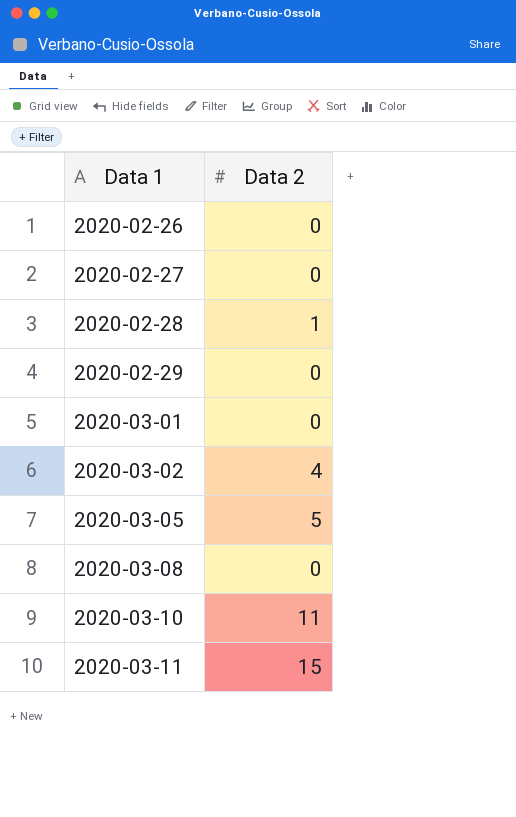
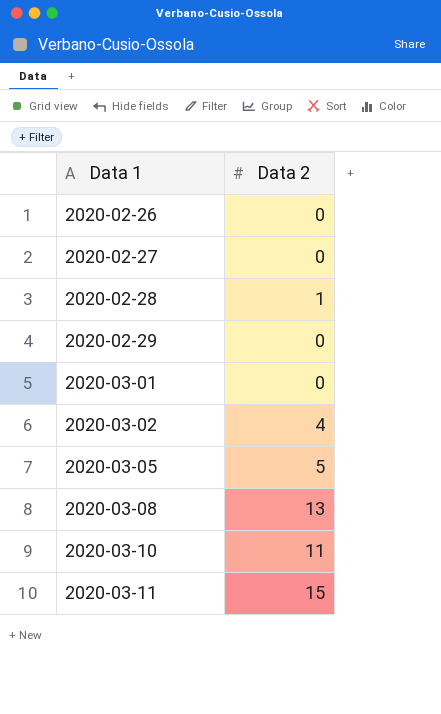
2020-03-08 | Data 2: 0 -> 13

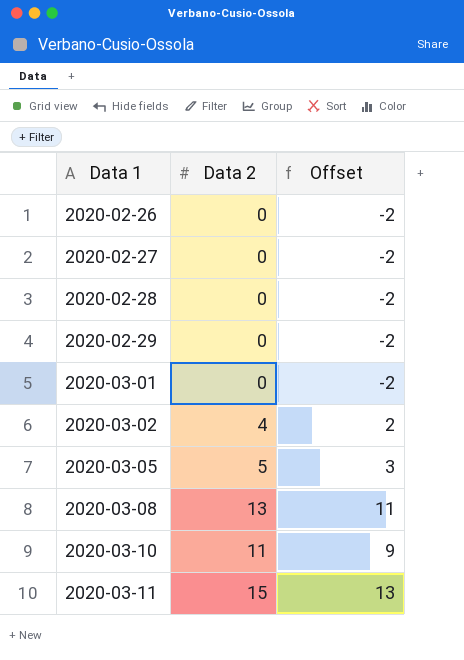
column Offset | formula: none -> [Data 2] - 2
2020-02-28 | Data 2: 1 -> 0

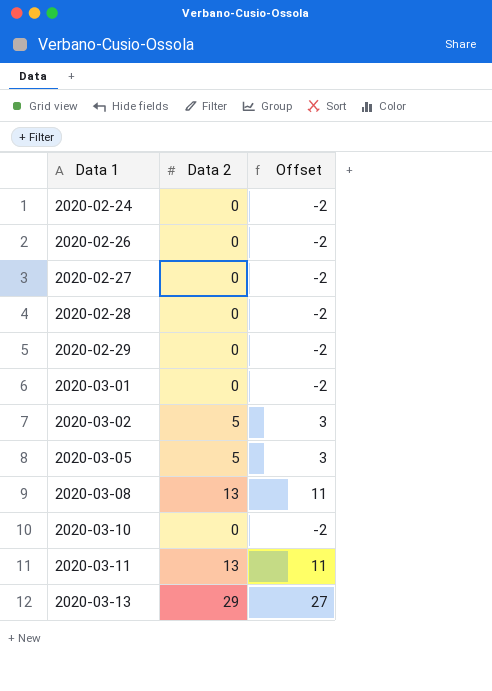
row 2020-02-24: none -> 0 | -2
2020-03-02 | Data 2: 4 -> 5
2020-03-02 | Offset: 2 -> 3
2020-03-10 | Data 2: 11 -> 0
2020-03-10 | Offset: 9 -> -2
2020-03-11 | Data 2: 15 -> 13
2020-03-11 | Offset: 13 -> 11
row 2020-03-13: none -> 29 | 27

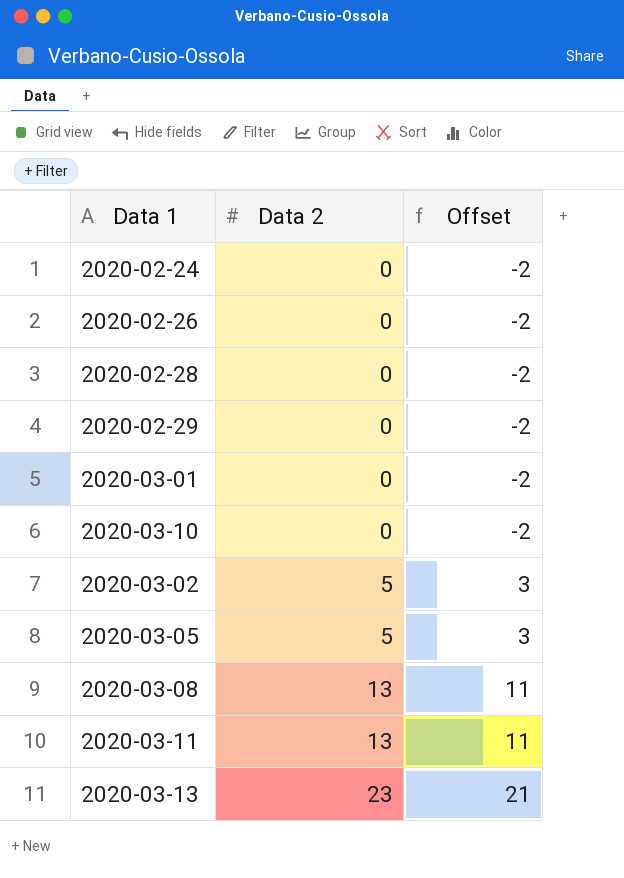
row order: Data 1 ascending -> Data 2 ascending
row 2020-02-27: 0 | -2 -> none
2020-03-13 | Data 2: 29 -> 23
2020-03-13 | Offset: 27 -> 21

